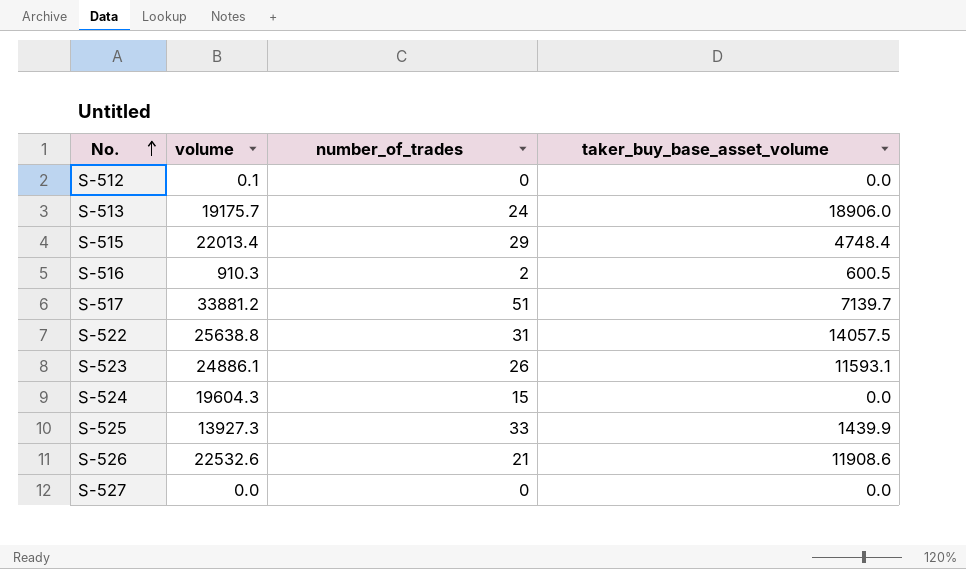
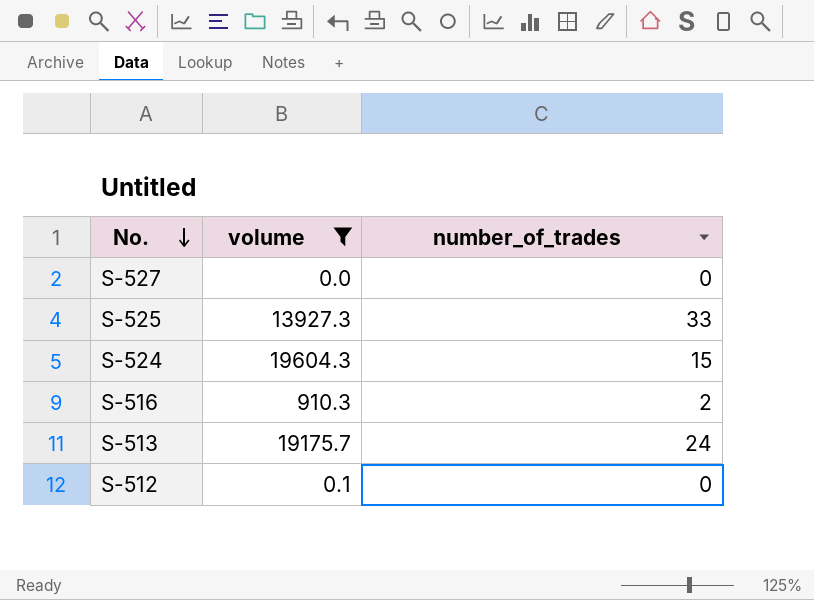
filter: none -> volume <= 19604.3
row order: No. ascending -> No. descending
column taker_buy_base_asset_volume | position: 4 -> none

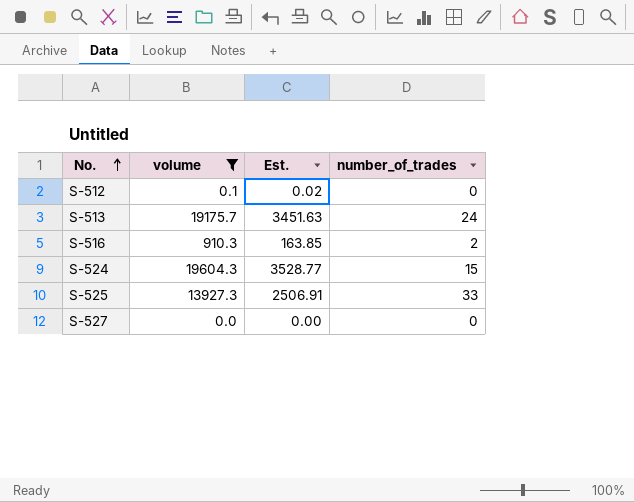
row order: No. descending -> No. ascending
column Est. | formula: none -> [volume] * 0.18

